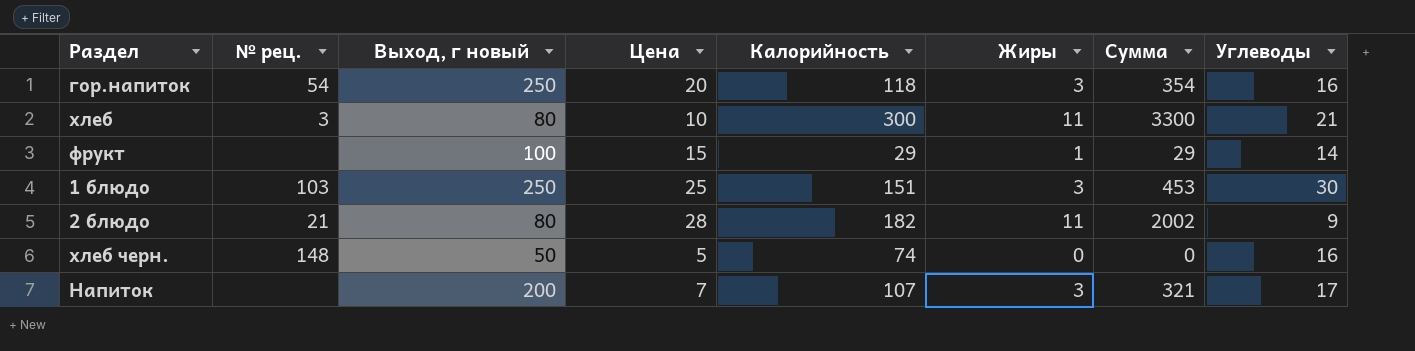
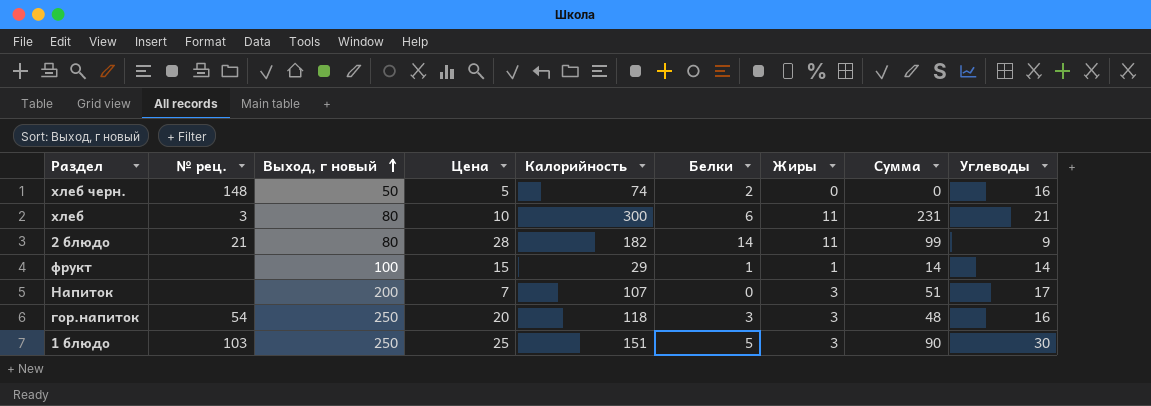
row order: none -> Выход, г новый ascending
column Белки | position: none -> 6
column Сумма | formula: [Калорийность] * [Жиры] -> [Жиры] * [Углеводы]

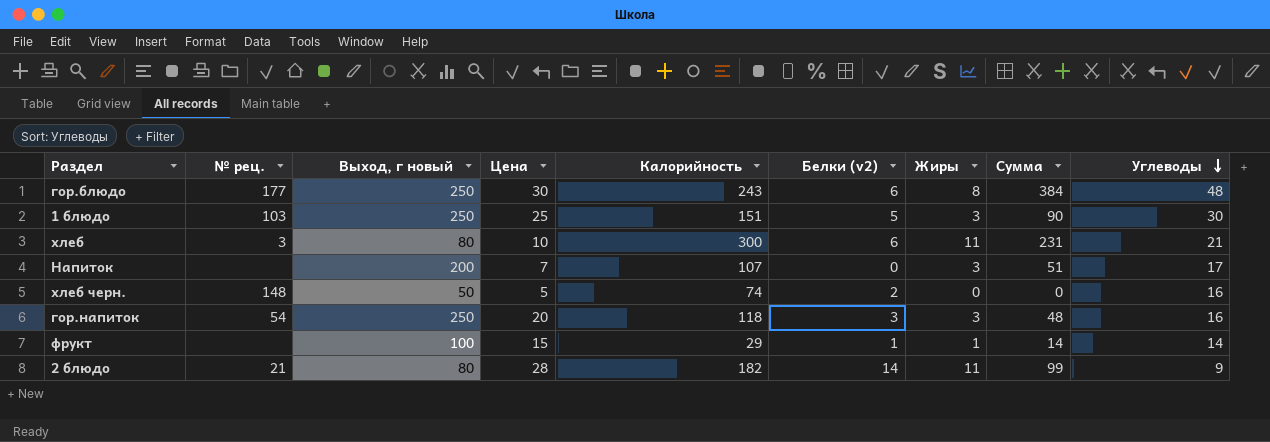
row order: Выход, г новый ascending -> Углеводы descending
column name: Белки -> Белки (v2)
row гор.блюдо: none -> 177 | 250 | 30 | 243 | 6 | 8 | 384 | 48

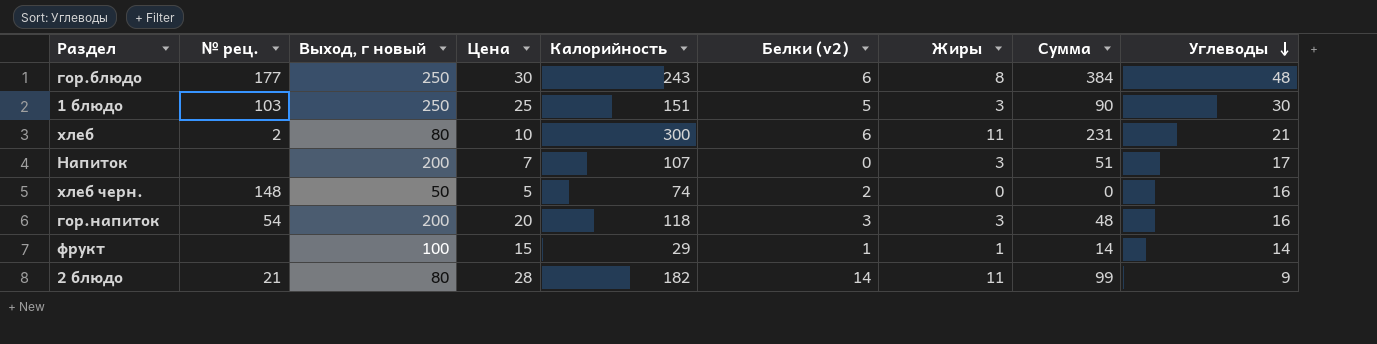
хлеб | № рец.: 3 -> 2
гор.напиток | Выход, г новый: 250 -> 200

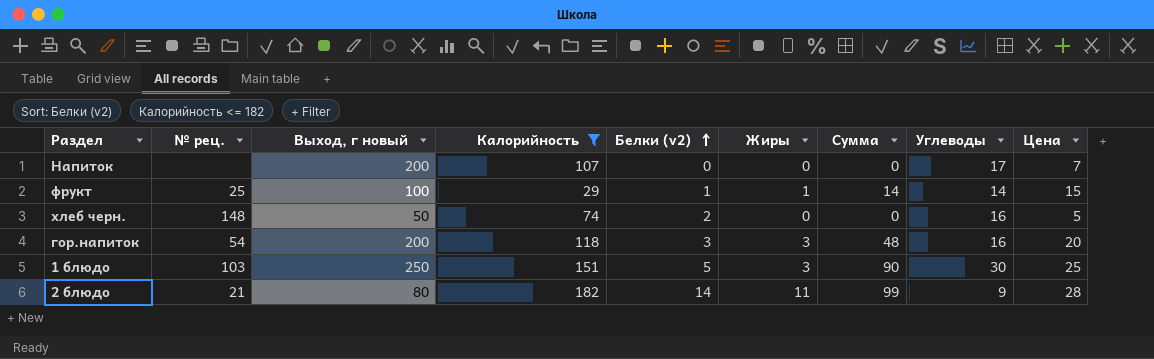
filter: none -> Калорийность <= 182
row order: Углеводы descending -> Белки (v2) ascending
column Цена | position: 4 -> 9
Напиток | Жиры: 3 -> 0
Напиток | Сумма: 51 -> 0
фрукт | № рец.: none -> 25

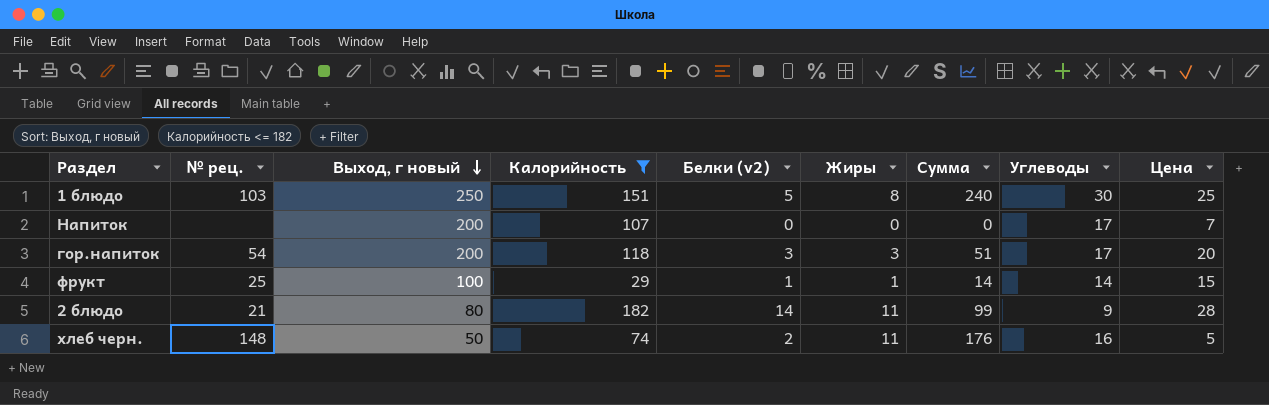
row order: Белки (v2) ascending -> Выход, г новый descending
1 блюдо | Жиры: 3 -> 8
1 блюдо | Сумма: 90 -> 240
гор.напиток | Сумма: 48 -> 51
гор.напиток | Углеводы: 16 -> 17
хлеб черн. | Жиры: 0 -> 11
хлеб черн. | Сумма: 0 -> 176

